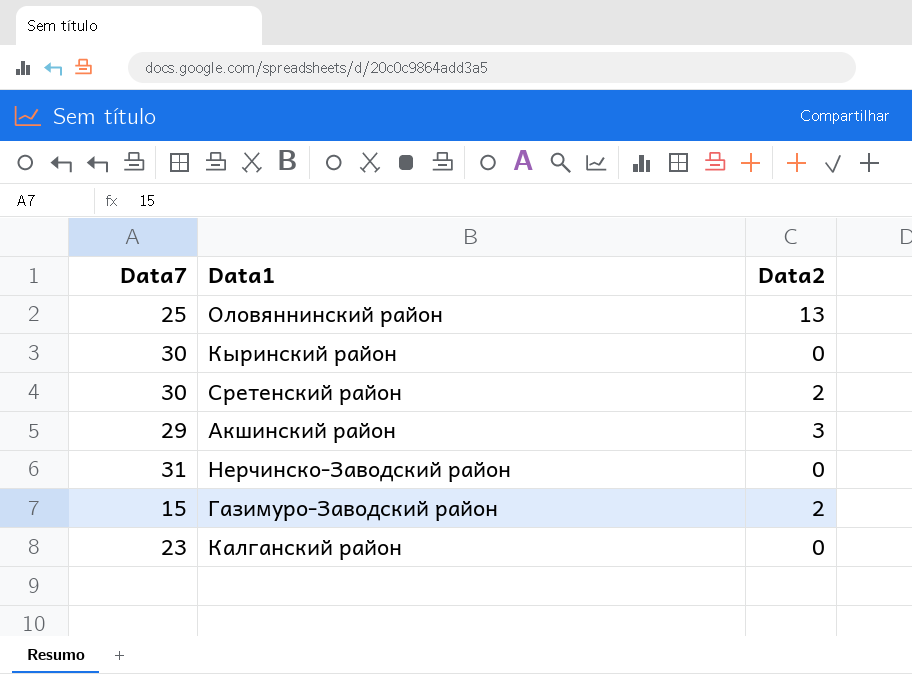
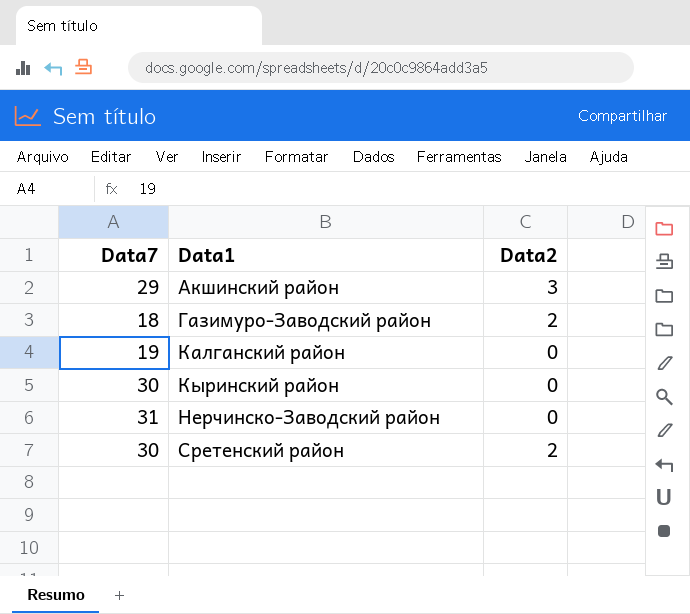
row order: none -> Data1 ascending
row Оловяннинский район: 25 | 13 -> none
Газимуро-Заводский район | Data7: 15 -> 18
Калганский район | Data7: 23 -> 19

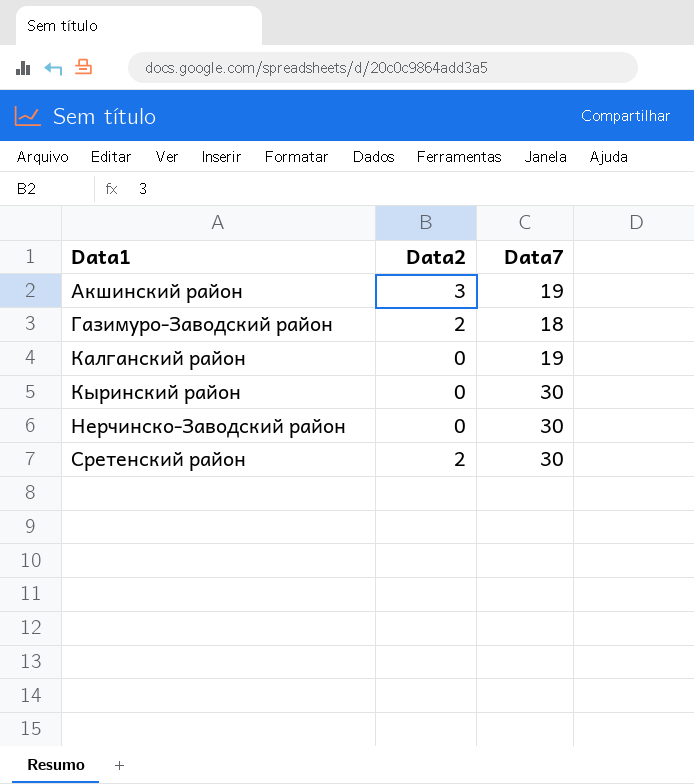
column Data7 | position: 1 -> 3
Акшинский район | Data7: 29 -> 19
Нерчинско-Заводский район | Data7: 31 -> 30

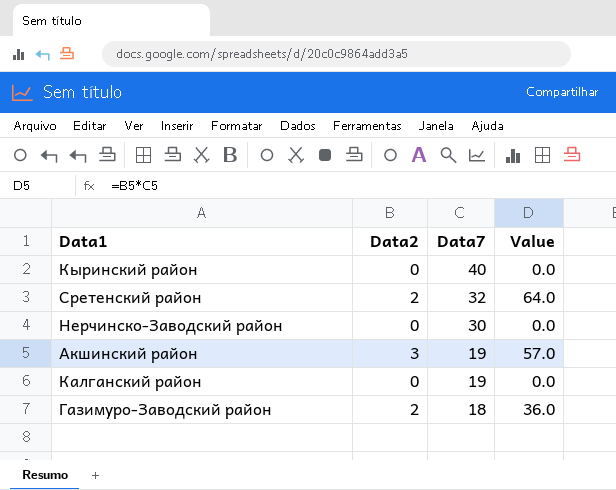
row order: Data1 ascending -> Data7 descending
column Value | formula: none -> [Data2] * [Data7]
Кыринский район | Data7: 30 -> 40
Сретенский район | Data7: 30 -> 32

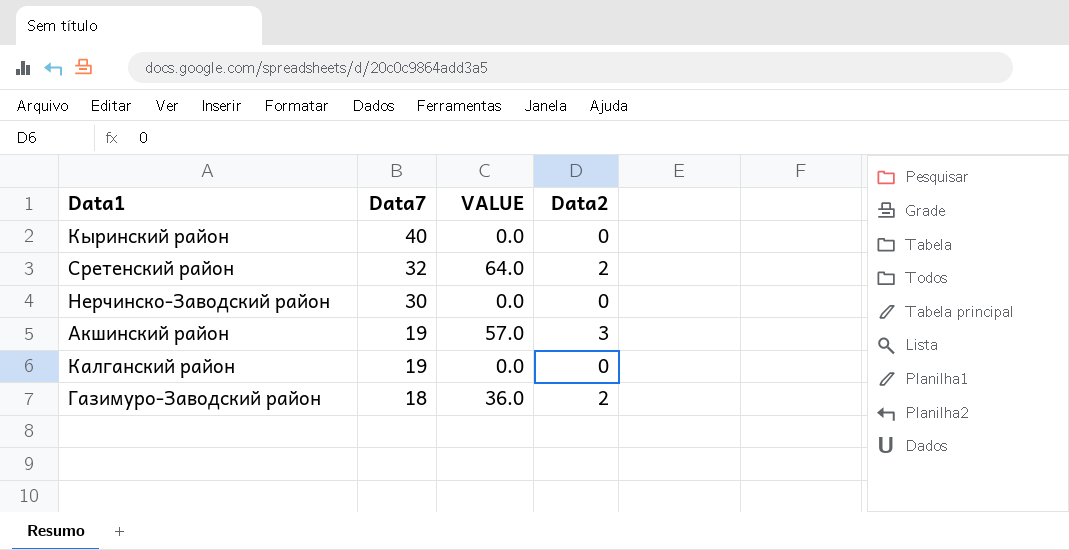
column name: Value -> VALUE
column Data2 | position: 2 -> 4

